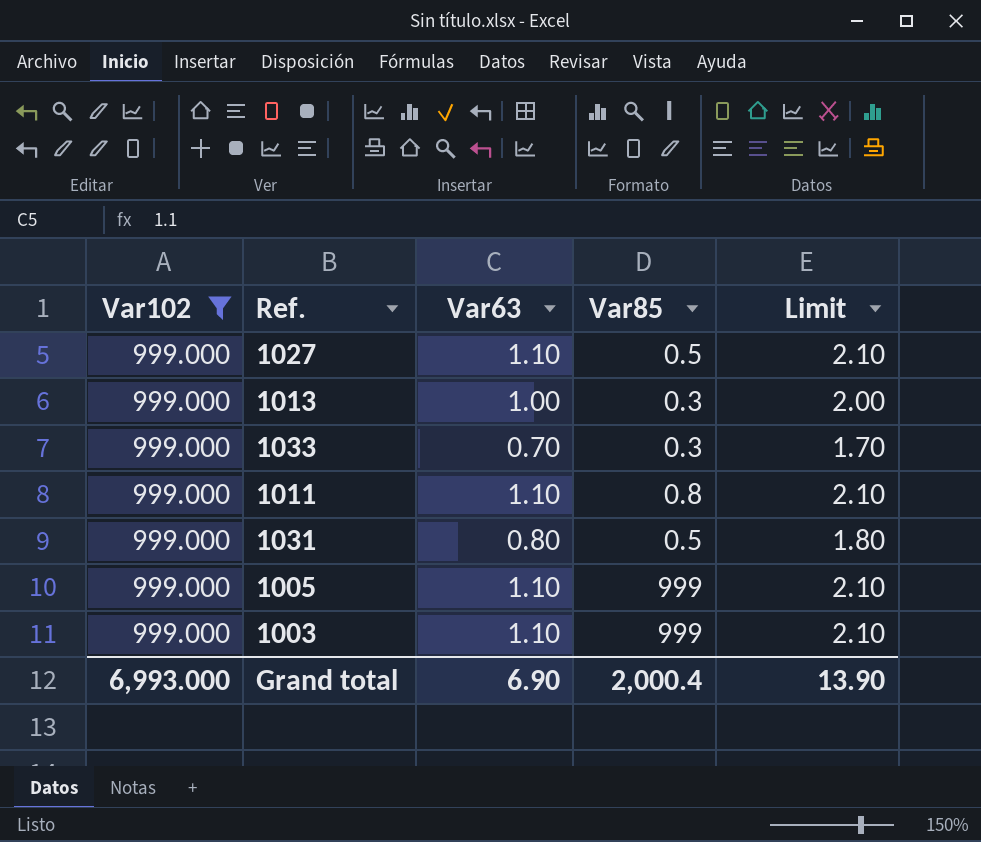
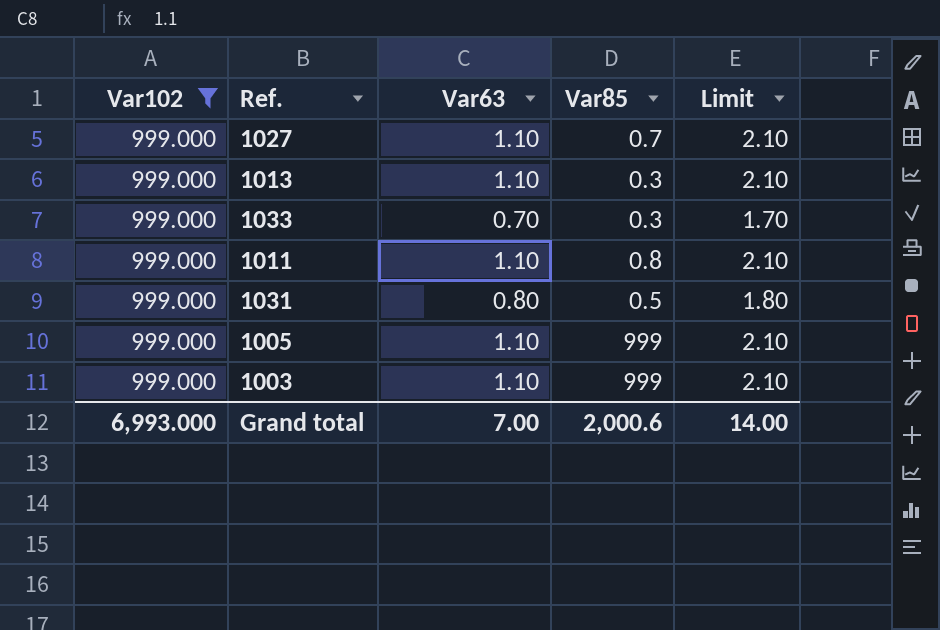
1027 | Var85: 0.5 -> 0.7
1013 | Var63: 1.00 -> 1.10
1013 | Limit: 2.00 -> 2.10
Grand total | Var63: 6.90 -> 7.00
Grand total | Var85: 2,000.4 -> 2,000.6
Grand total | Limit: 13.90 -> 14.00

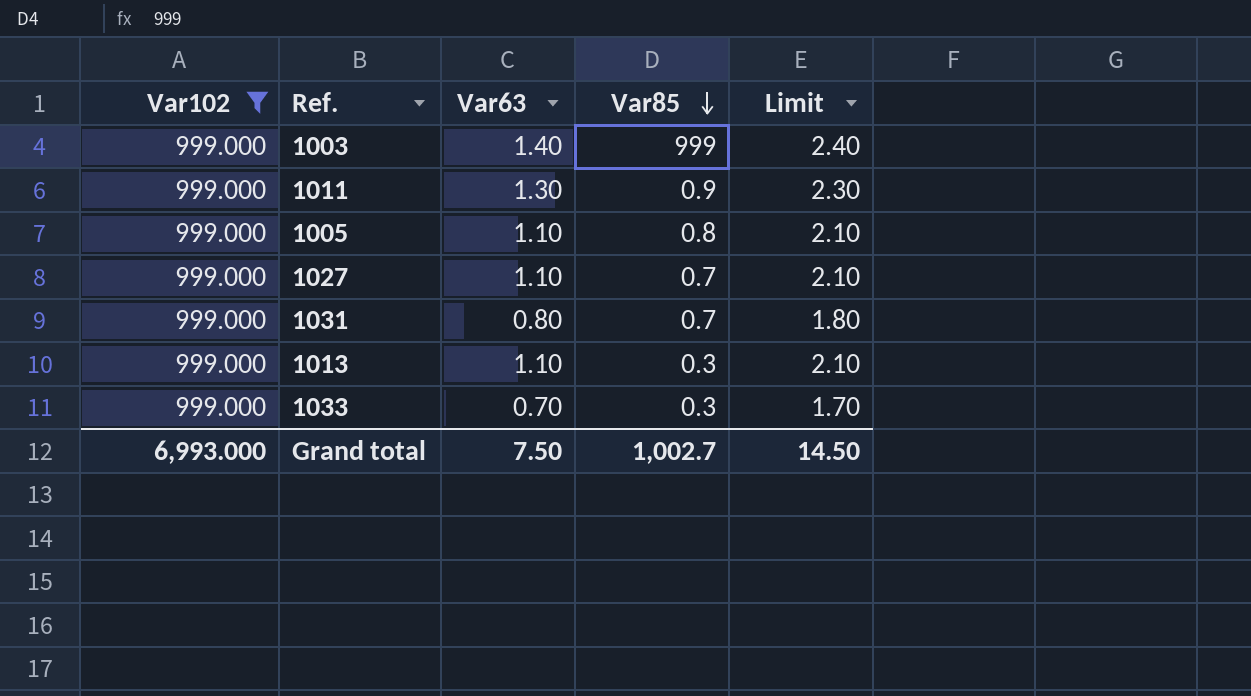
row order: none -> Var85 descending
1003 | Var63: 1.10 -> 1.40
1003 | Limit: 2.10 -> 2.40
1011 | Var63: 1.10 -> 1.30
1011 | Var85: 0.8 -> 0.9
1011 | Limit: 2.10 -> 2.30
1005 | Var85: 999 -> 0.8
1031 | Var85: 0.5 -> 0.7
Grand total | Var63: 7.00 -> 7.50
Grand total | Var85: 2,000.6 -> 1,002.7
Grand total | Limit: 14.00 -> 14.50

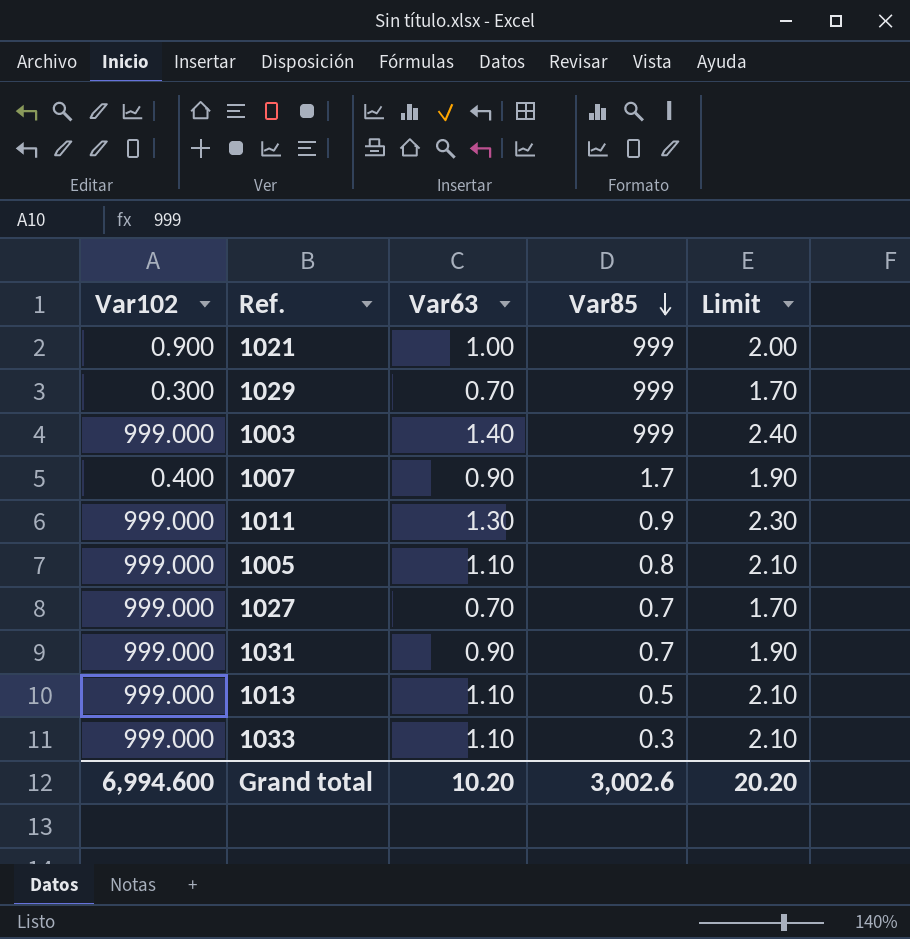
filter: Var102 = 999.000 -> none
1027 | Var63: 1.10 -> 0.70
1027 | Limit: 2.10 -> 1.70
1031 | Var63: 0.80 -> 0.90
1031 | Limit: 1.80 -> 1.90
1013 | Var85: 0.3 -> 0.5
1033 | Var63: 0.70 -> 1.10
1033 | Limit: 1.70 -> 2.10
Grand total | Var102: 6,993.000 -> 6,994.600
Grand total | Var63: 7.50 -> 10.20
Grand total | Var85: 1,002.7 -> 3,002.6
Grand total | Limit: 14.50 -> 20.20

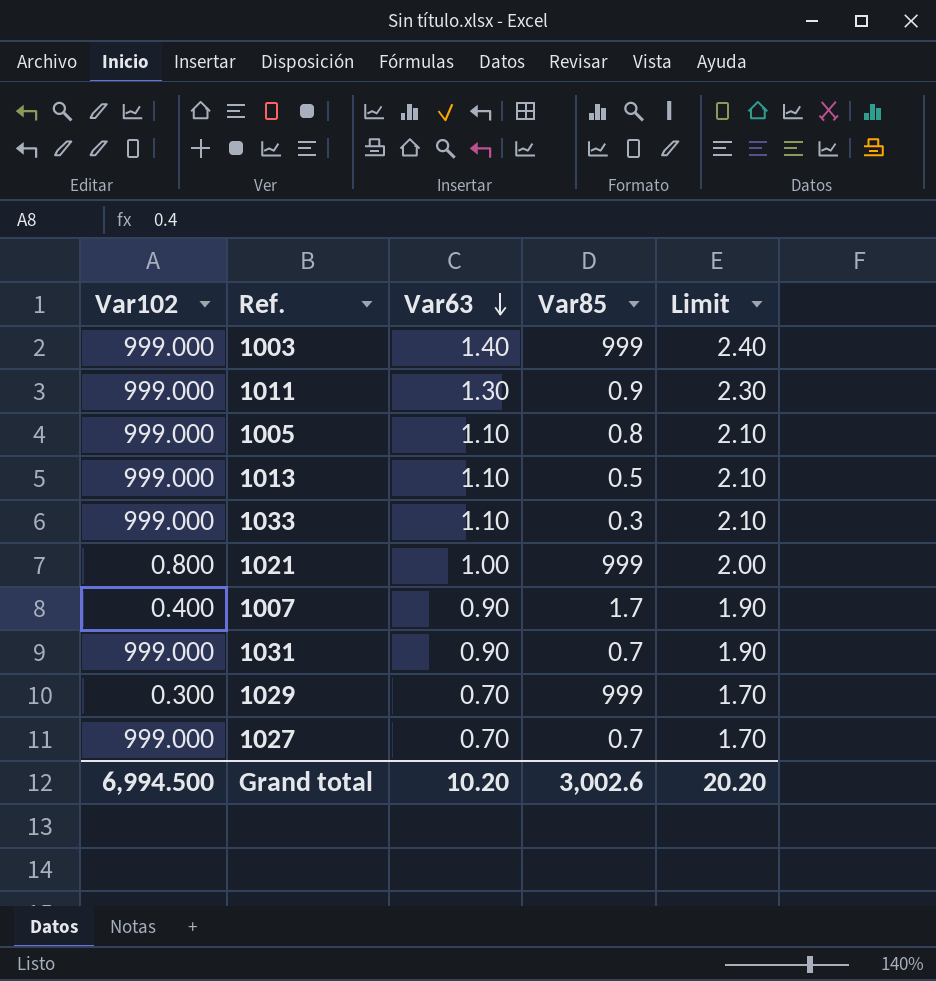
row order: Var85 descending -> Var63 descending
1021 | Var102: 0.900 -> 0.800
Grand total | Var102: 6,994.600 -> 6,994.500

